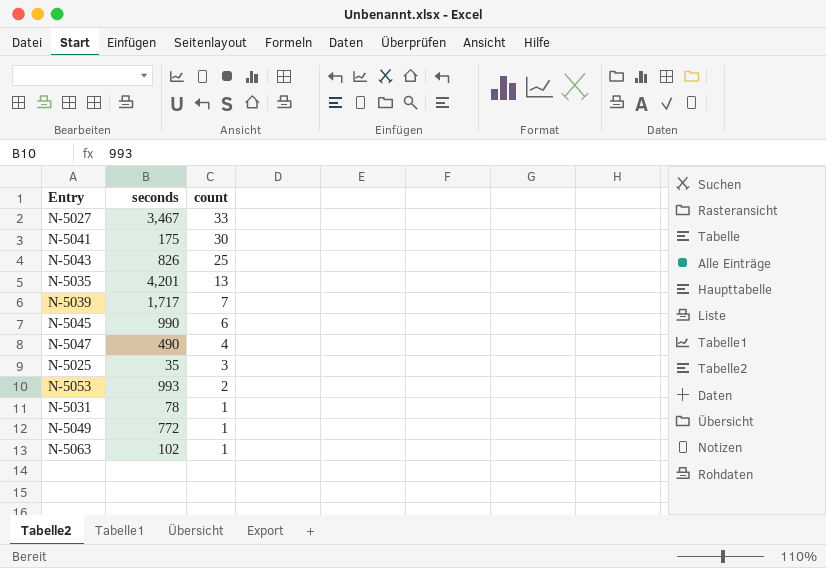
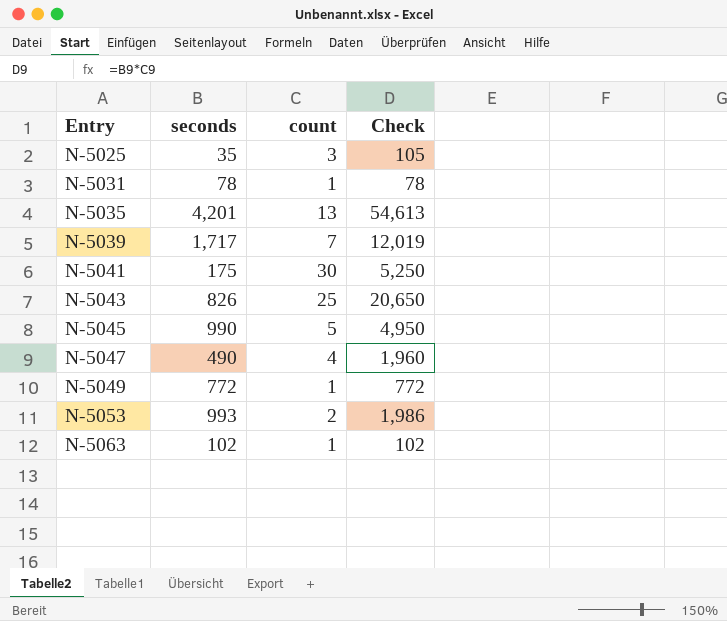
row order: count descending -> Entry ascending
column Check | formula: none -> [seconds] * [count]
row N-5027: 3,467 | 33 -> none
N-5045 | count: 6 -> 5

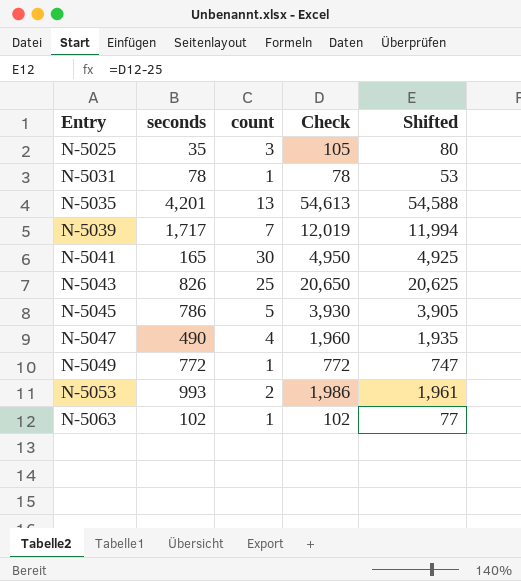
column Shifted | formula: none -> [Check] - 25
N-5041 | seconds: 175 -> 165
N-5041 | Check: 5,250 -> 4,950
N-5045 | seconds: 990 -> 786
N-5045 | Check: 4,950 -> 3,930

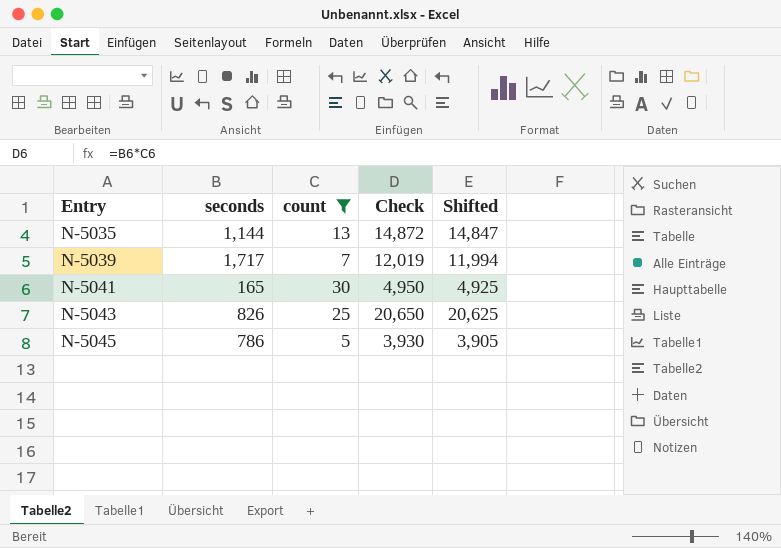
filter: none -> count >= 5
N-5035 | seconds: 4,201 -> 1,144
N-5035 | Check: 54,613 -> 14,872
N-5035 | Shifted: 54,588 -> 14,847

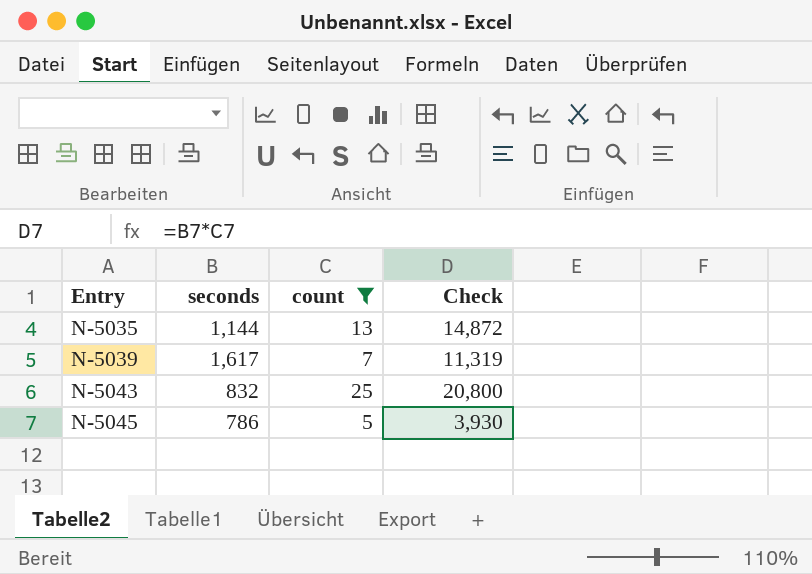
column Shifted | formula: [Check] - 25 -> none
row N-5041: 165 | 30 | 4,950 | 4,925 -> none
N-5039 | seconds: 1,717 -> 1,617
N-5039 | Check: 12,019 -> 11,319
N-5043 | seconds: 826 -> 832
N-5043 | Check: 20,650 -> 20,800

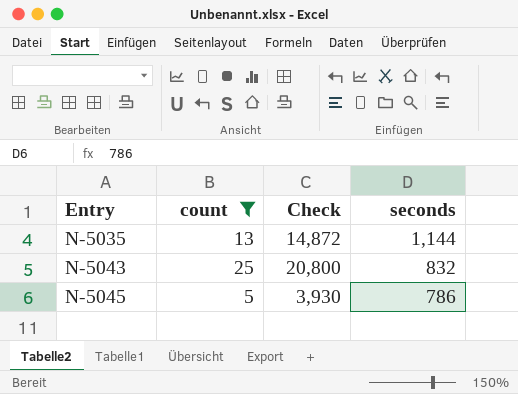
column seconds | position: 2 -> 4
row N-5039: 1,617 | 7 | 11,319 -> none

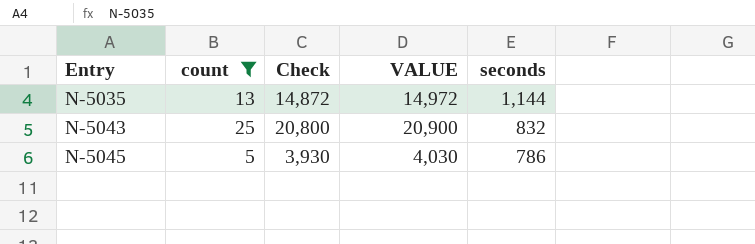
column VALUE | formula: none -> [Check] + 100

